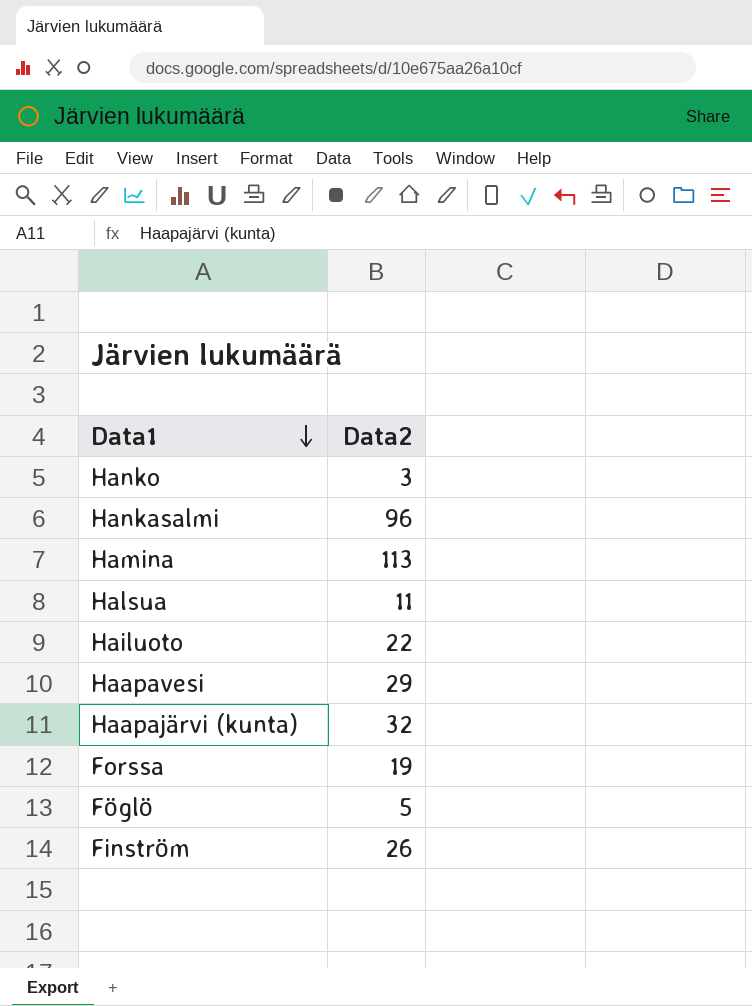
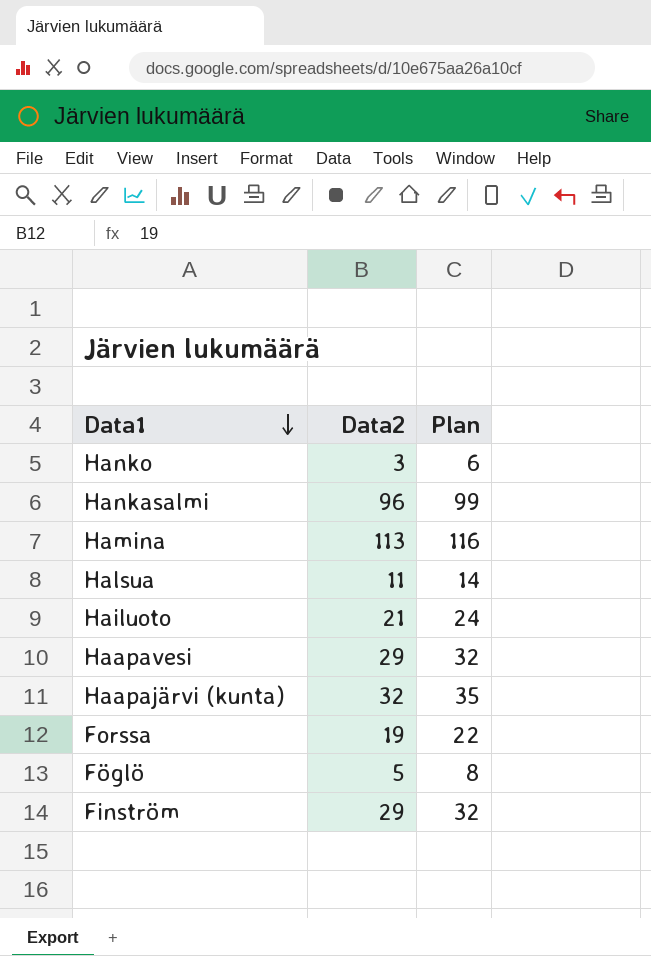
column Plan | formula: none -> [Data2] + 3
Hailuoto | Data2: 22 -> 21
Finström | Data2: 26 -> 29

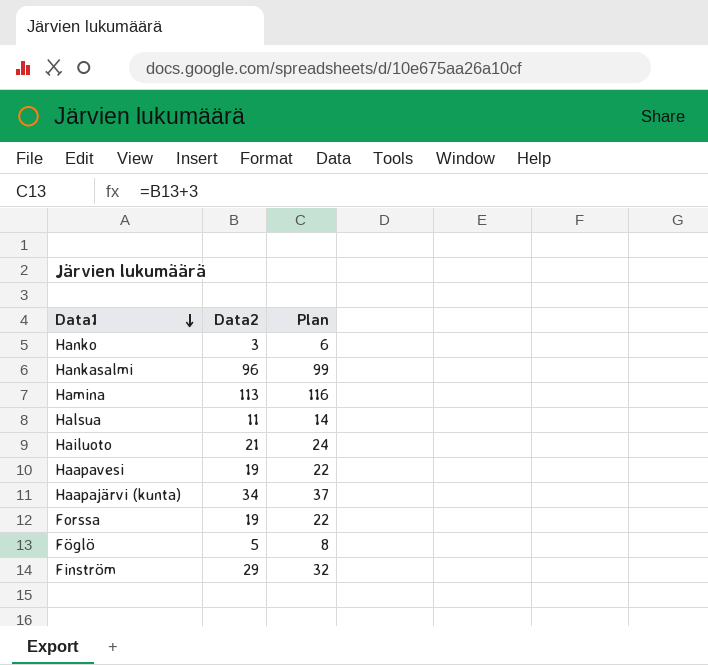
Haapavesi | Data2: 29 -> 19
Haapavesi | Plan: 32 -> 22
Haapajärvi (kunta) | Data2: 32 -> 34
Haapajärvi (kunta) | Plan: 35 -> 37

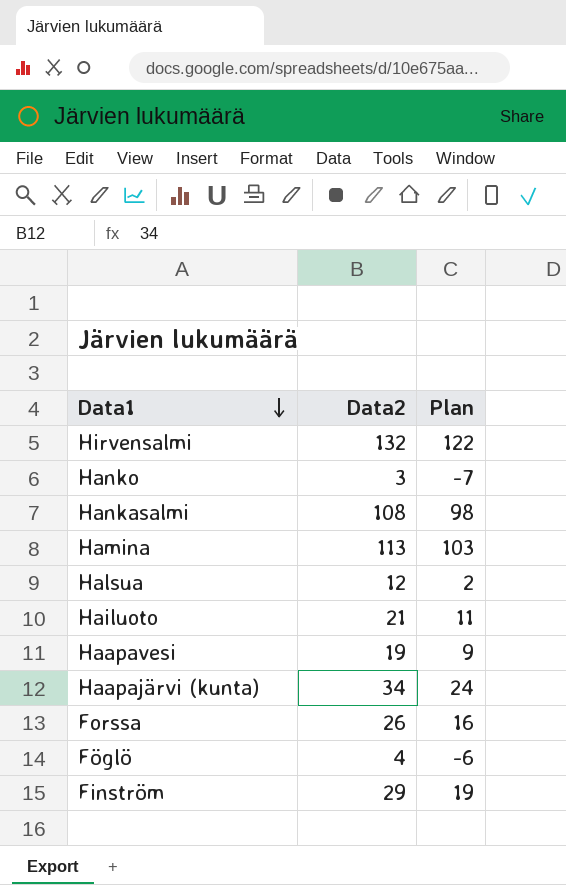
column Plan | formula: [Data2] + 3 -> [Data2] - 10
row Hirvensalmi: none -> 132 | 122
Hankasalmi | Data2: 96 -> 108
Halsua | Data2: 11 -> 12
Forssa | Data2: 19 -> 26
Föglö | Data2: 5 -> 4

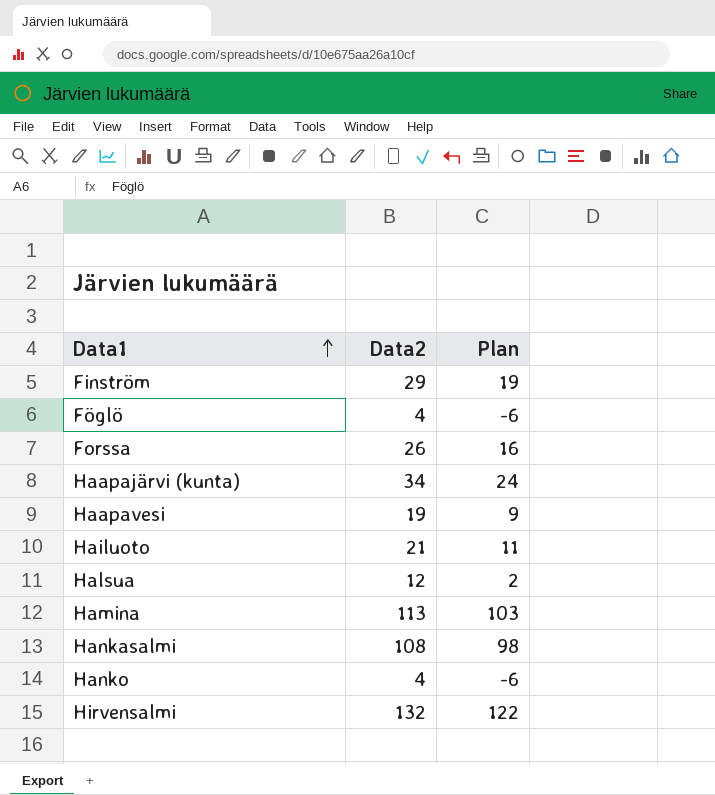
row order: Data1 descending -> Data1 ascending
Hanko | Data2: 3 -> 4
Hanko | Plan: -7 -> -6

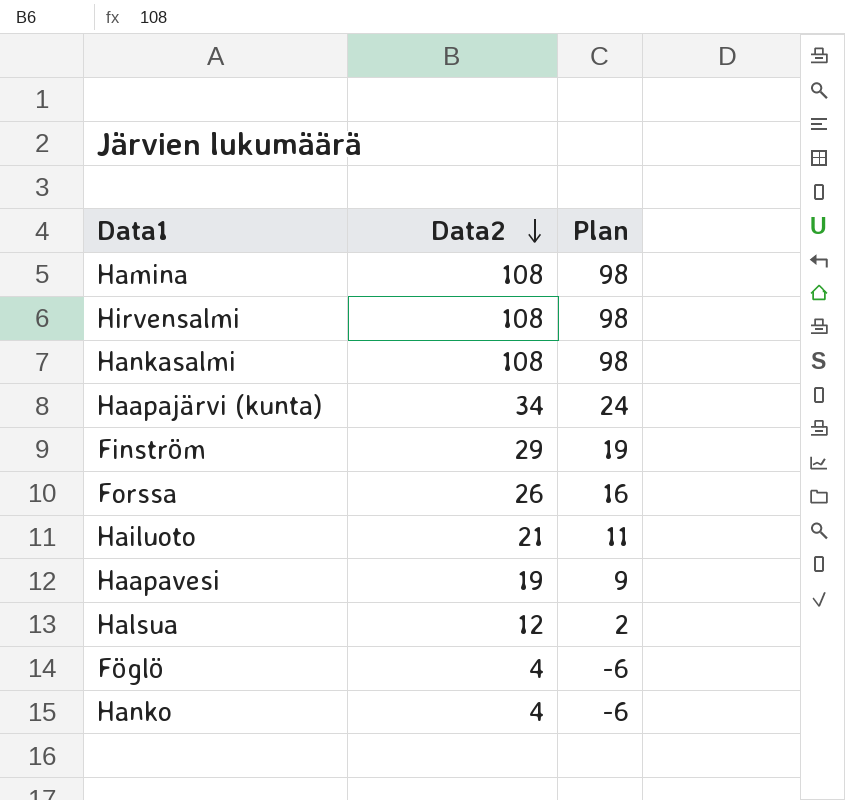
row order: Data1 ascending -> Data2 descending
Hamina | Data2: 113 -> 108
Hamina | Plan: 103 -> 98
Hirvensalmi | Data2: 132 -> 108
Hirvensalmi | Plan: 122 -> 98

